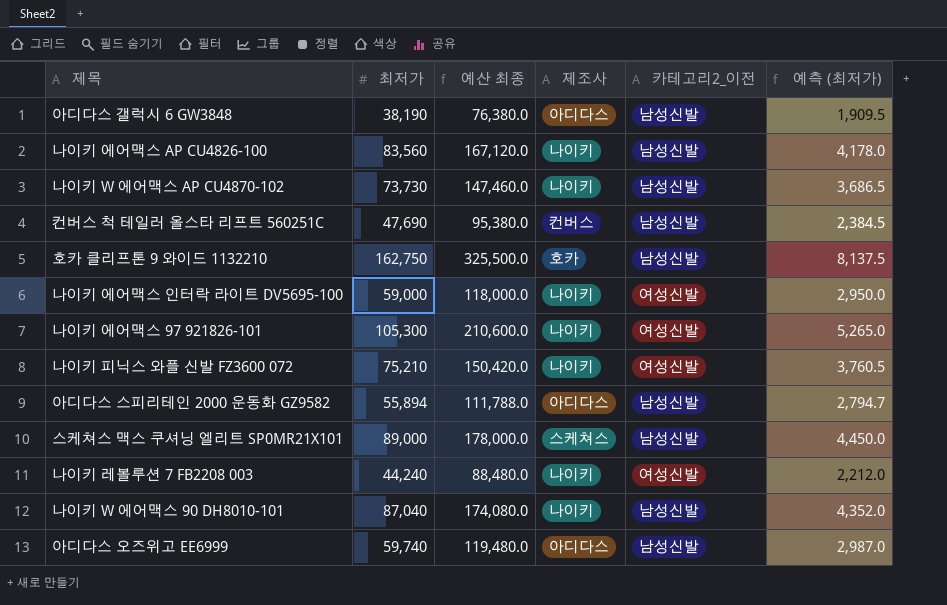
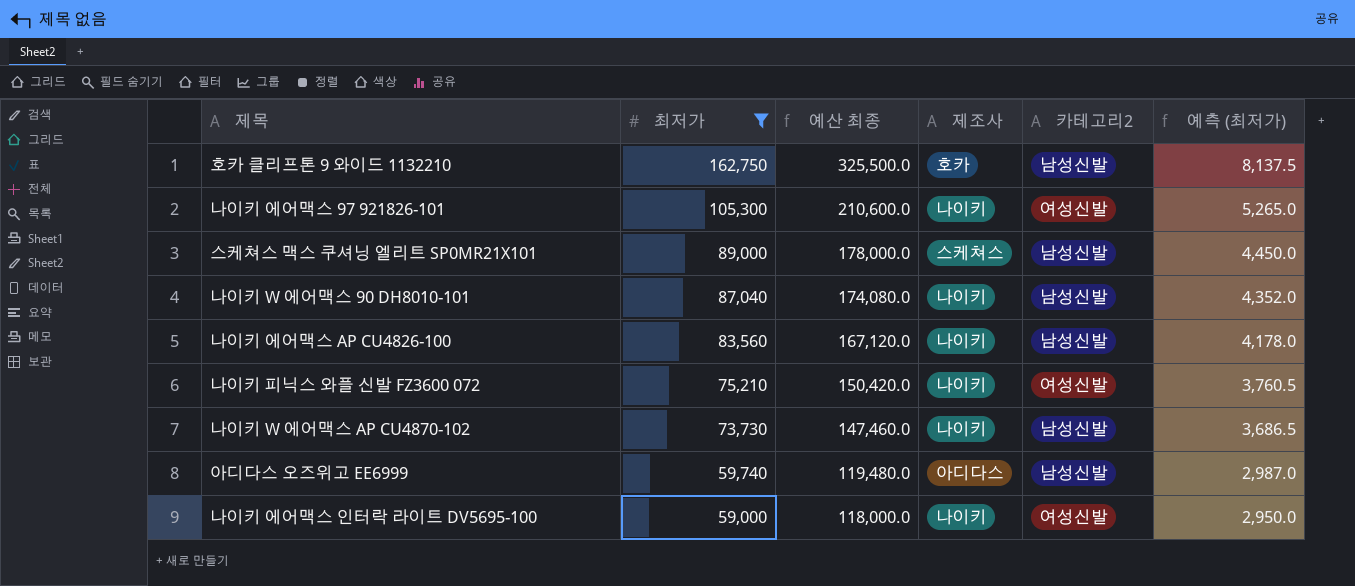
filter: none -> 최저가 >= 59,000
row order: none -> 최저가 descending
column name: 카테고리2_이전 -> 카테고리2

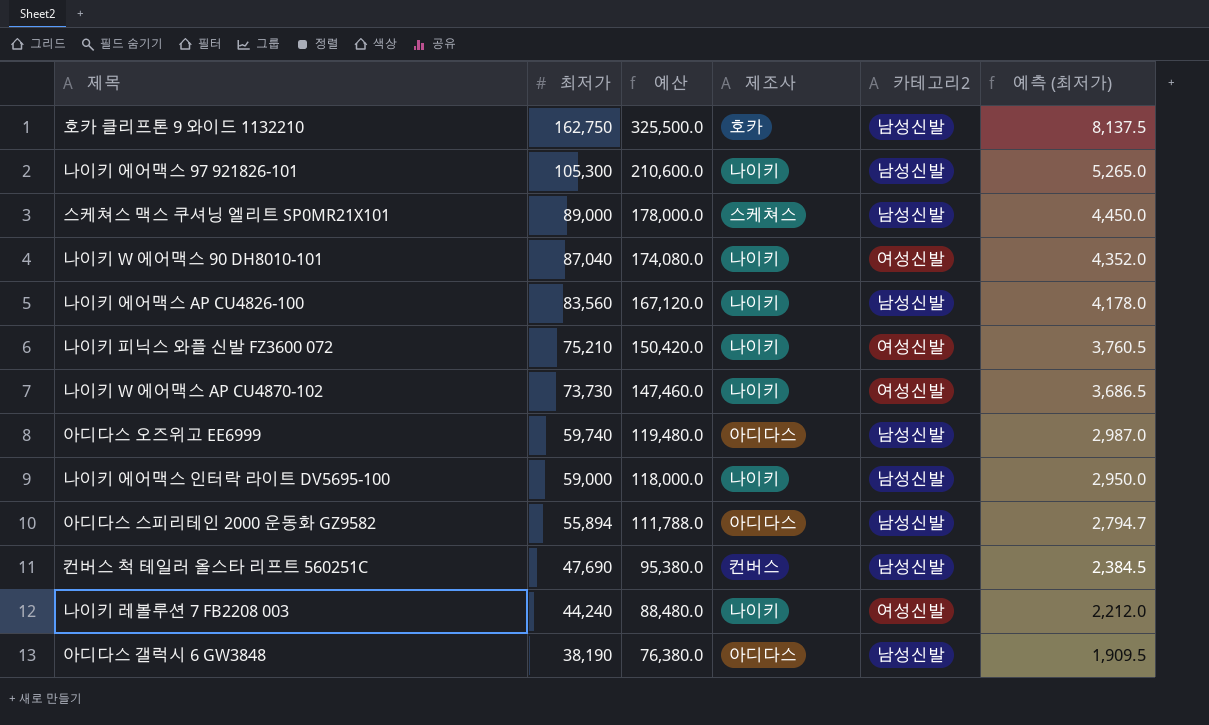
filter: 최저가 >= 59,000 -> none
column name: 예산 최종 -> 예산
나이키 에어맥스 97 921826-101 | 카테고리2: 여성신발 -> 남성신발
나이키 W 에어맥스 90 DH8010-101 | 카테고리2: 남성신발 -> 여성신발
나이키 W 에어맥스 AP CU4870-102 | 카테고리2: 남성신발 -> 여성신발
나이키 에어맥스 인터락 라이트 DV5695-100 | 카테고리2: 여성신발 -> 남성신발

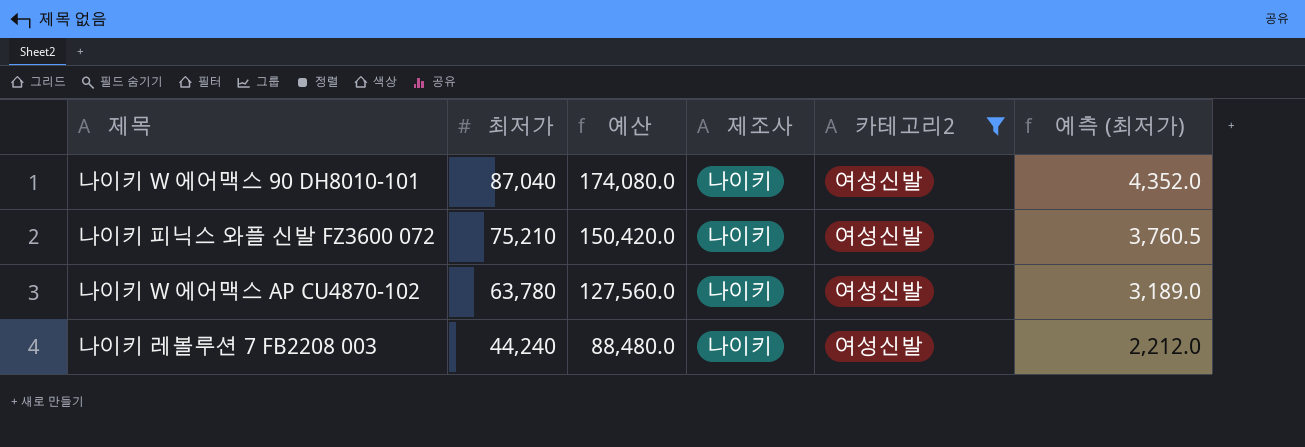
filter: none -> 카테고리2 = 여성신발
나이키 W 에어맥스 AP CU4870-102 | 최저가: 73,730 -> 63,780
나이키 W 에어맥스 AP CU4870-102 | 예산: 147,460.0 -> 127,560.0
나이키 W 에어맥스 AP CU4870-102 | 예측 (최저가): 3,686.5 -> 3,189.0

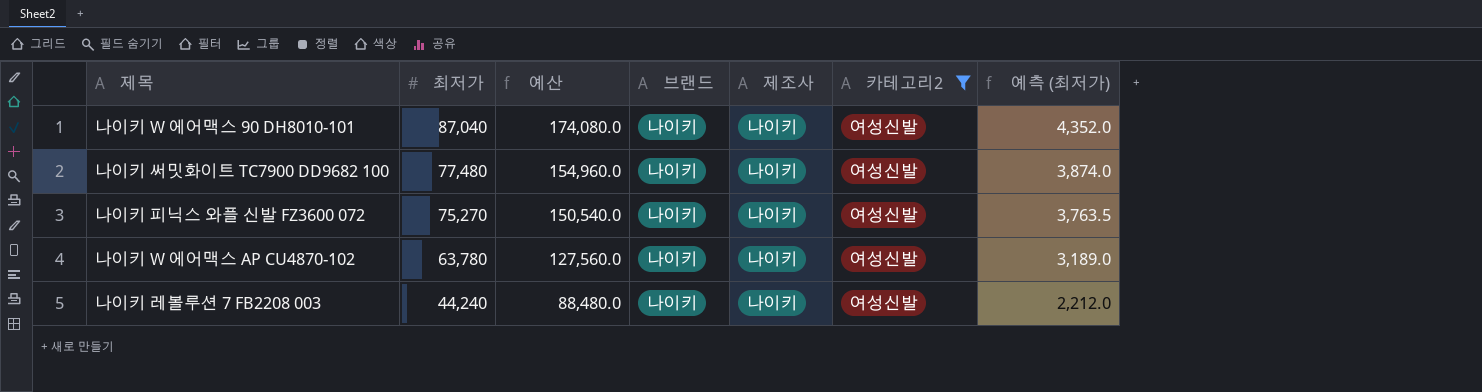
column 브랜드 | position: none -> 4
row 나이키 써밋화이트 TC7900 DD9682 100: none -> 77,480 | 154,960.0 | 나이키 | 나이키 | 여성신발 | 3,874.0
나이키 피닉스 와플 신발 FZ3600 072 | 최저가: 75,210 -> 75,270
나이키 피닉스 와플 신발 FZ3600 072 | 예산: 150,420.0 -> 150,540.0
나이키 피닉스 와플 신발 FZ3600 072 | 예측 (최저가): 3,760.5 -> 3,763.5

